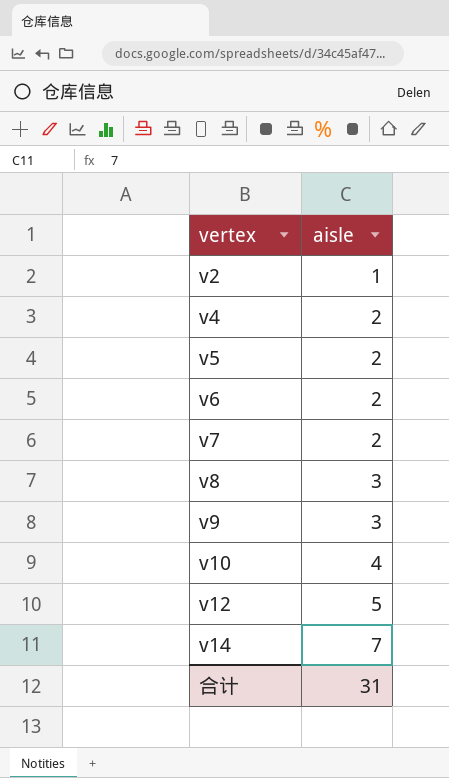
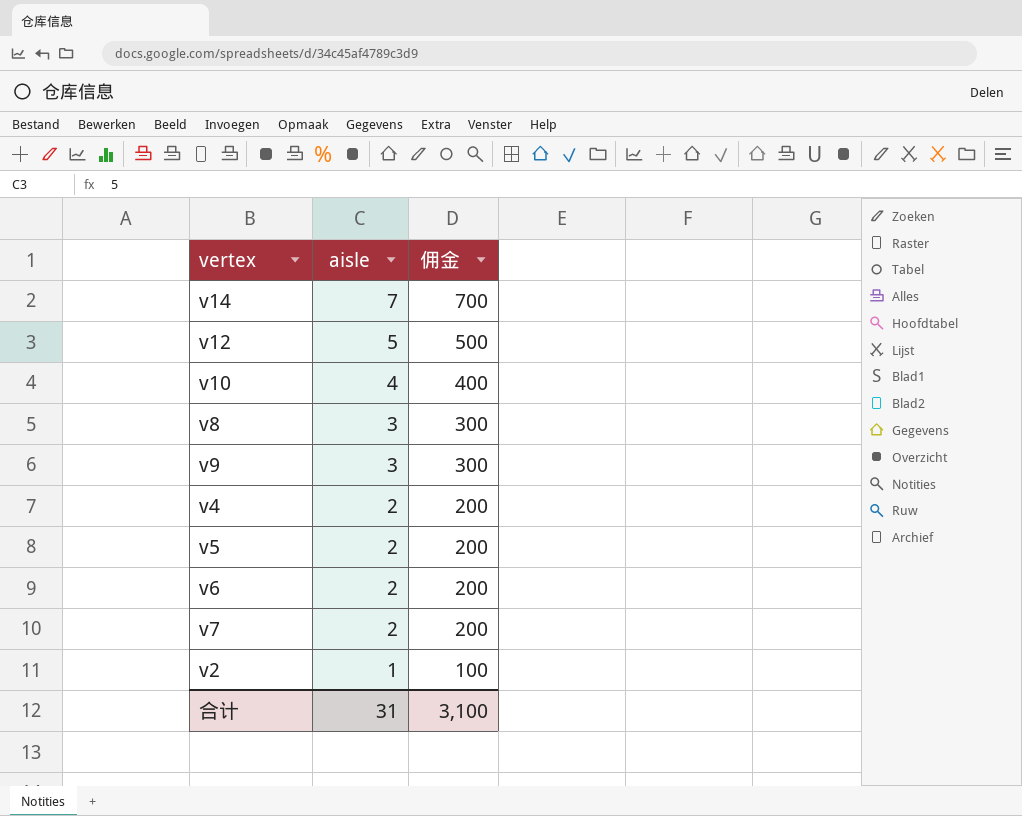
row order: vertex ascending -> aisle descending
column 佣金 | formula: none -> [aisle] * 100

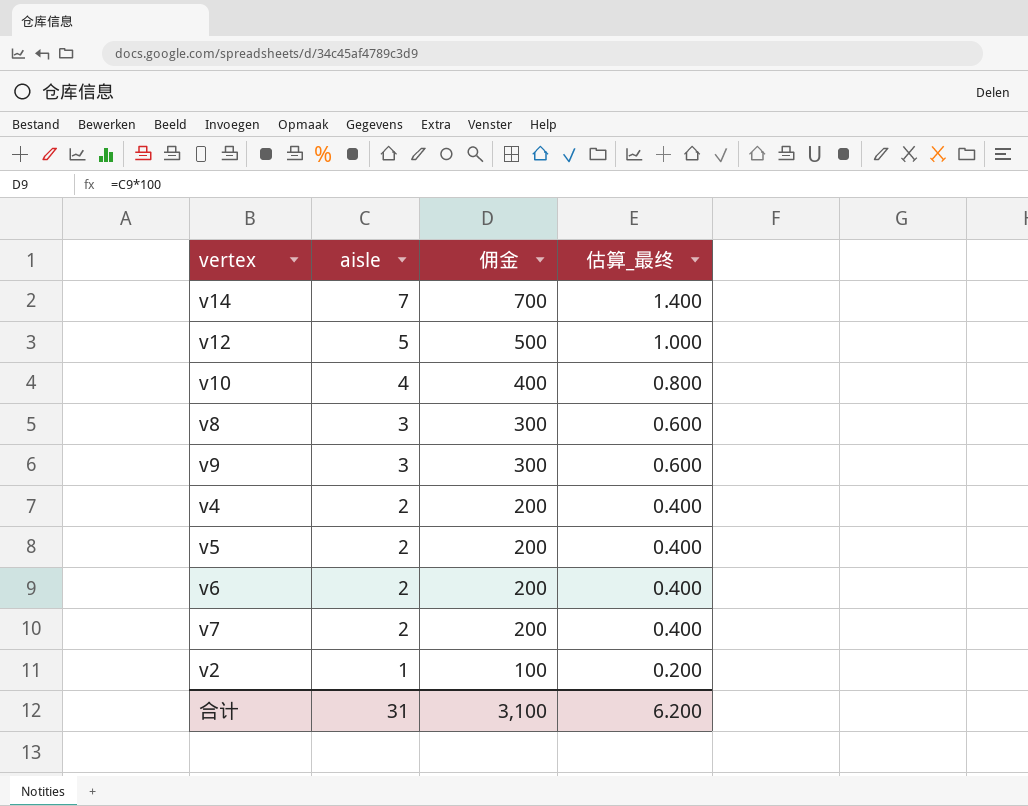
column 估算_最终 | formula: none -> [aisle] * 0.2

